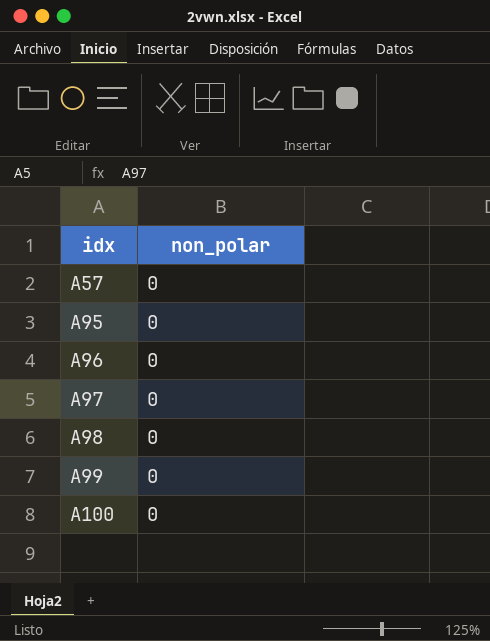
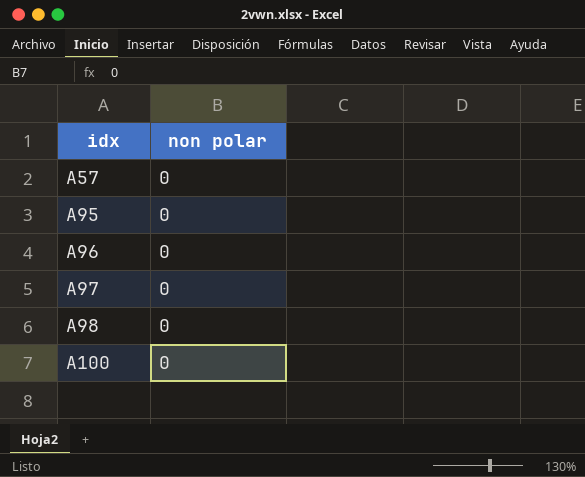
column name: non_polar -> non polar
row A99: 0 -> none

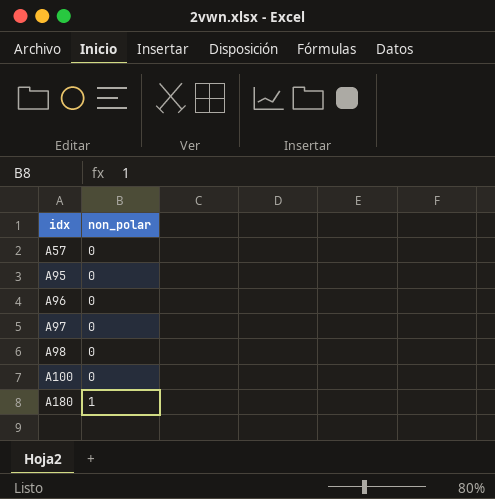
column name: non polar -> non_polar
row A180: none -> 1

